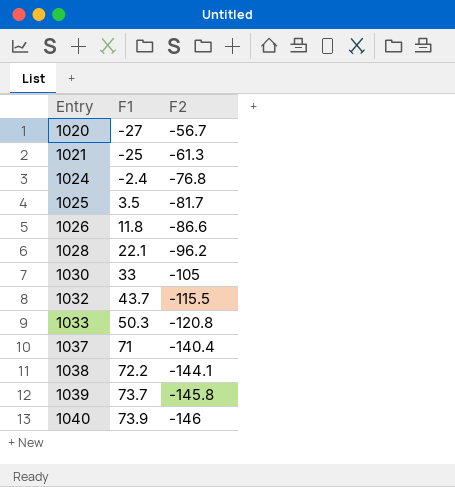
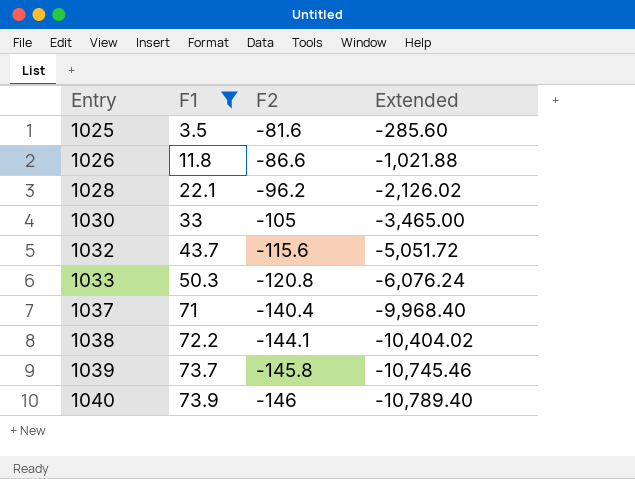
filter: none -> F1 >= 3.5
column Extended | formula: none -> [F1] * [F2]
1025 | F2: -81.7 -> -81.6
1032 | F2: -115.5 -> -115.6

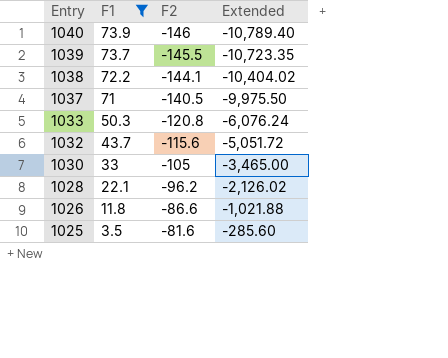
row order: Entry ascending -> Entry descending
1039 | F2: -145.8 -> -145.5
1039 | Extended: -10,745.46 -> -10,723.35
1037 | F2: -140.4 -> -140.5
1037 | Extended: -9,968.40 -> -9,975.50

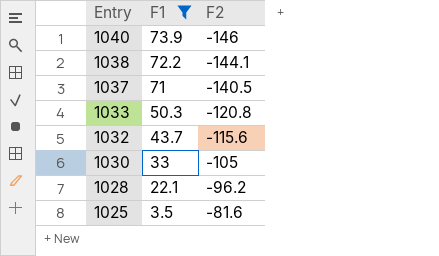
column Extended | formula: [F1] * [F2] -> none
row 1039: 73.7 | -145.5 | -10,723.35 -> none
row 1026: 11.8 | -86.6 | -1,021.88 -> none

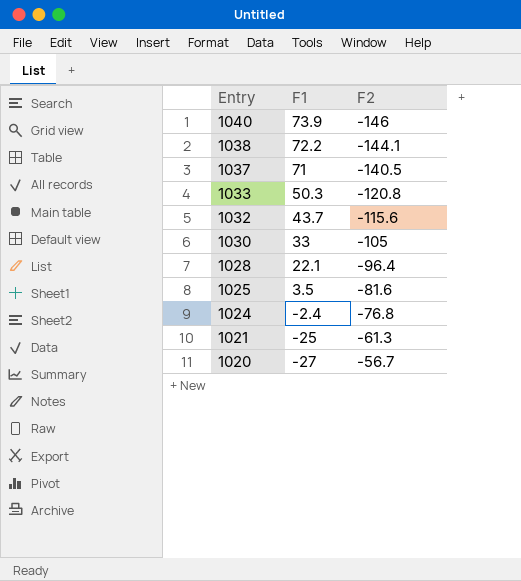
filter: F1 >= 3.5 -> none
1028 | F2: -96.2 -> -96.4

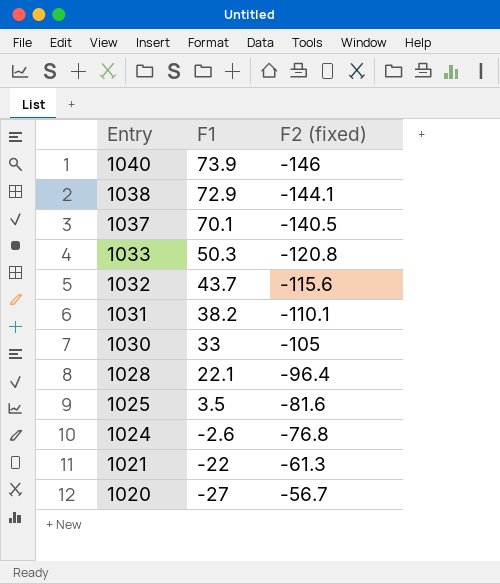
column name: F2 -> F2 (fixed)
1038 | F1: 72.2 -> 72.9
1037 | F1: 71 -> 70.1
row 1031: none -> 38.2 | -110.1
1024 | F1: -2.4 -> -2.6
1021 | F1: -25 -> -22

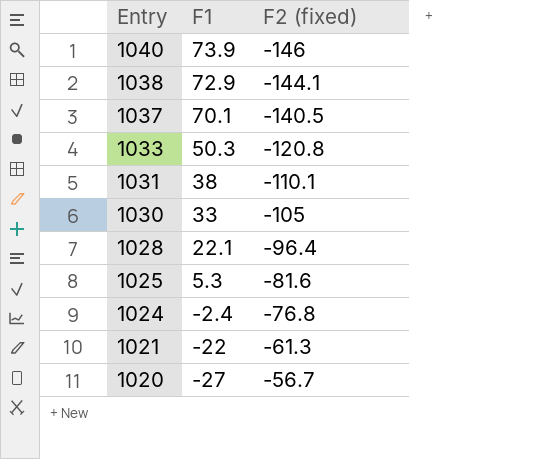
row 1032: 43.7 | -115.6 -> none
1031 | F1: 38.2 -> 38
1025 | F1: 3.5 -> 5.3
1024 | F1: -2.6 -> -2.4

